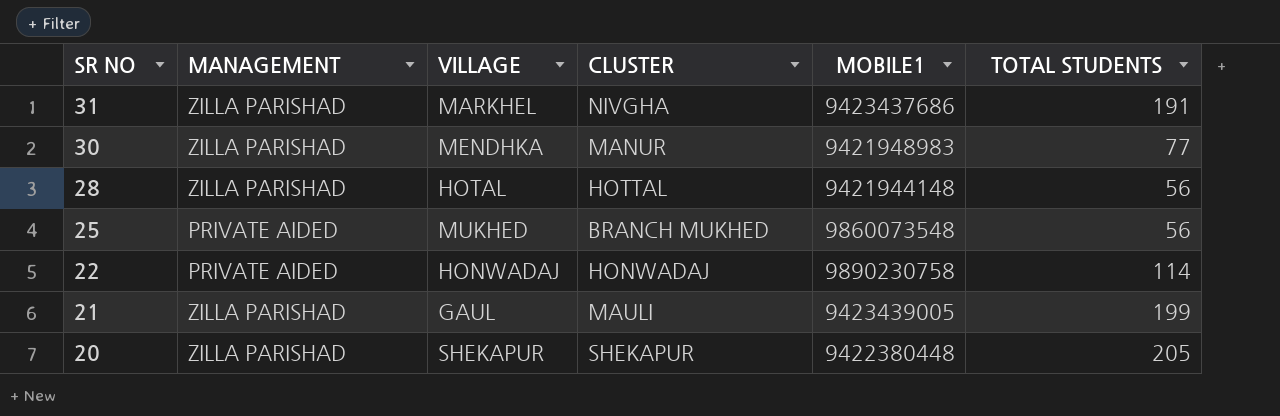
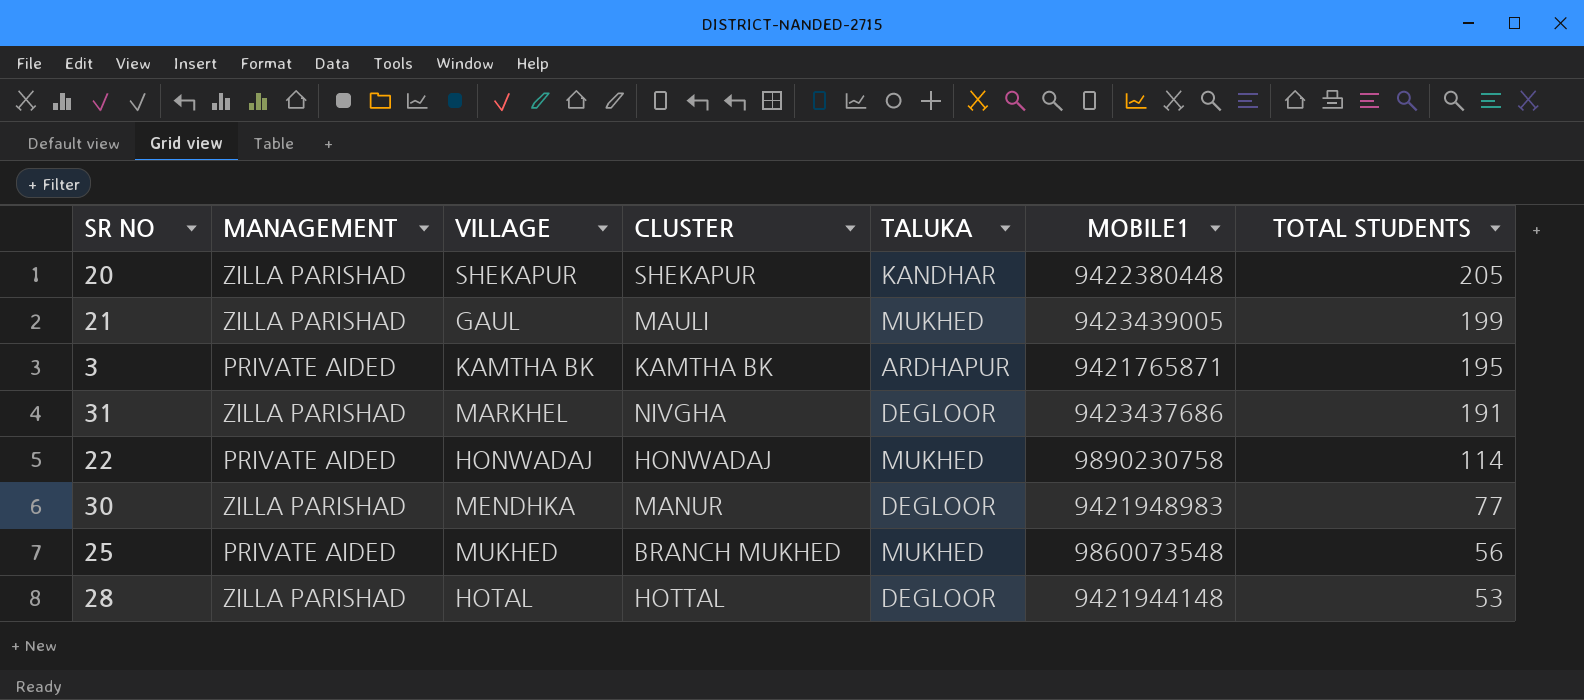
row order: SR NO descending -> TOTAL STUDENTS descending
column TALUKA | position: none -> 5
row 3: none -> PRIVATE AIDED | KAMTHA BK | KAMTHA BK | ARDHAPUR | 9421765871 | 195
28 | TOTAL STUDENTS: 56 -> 53

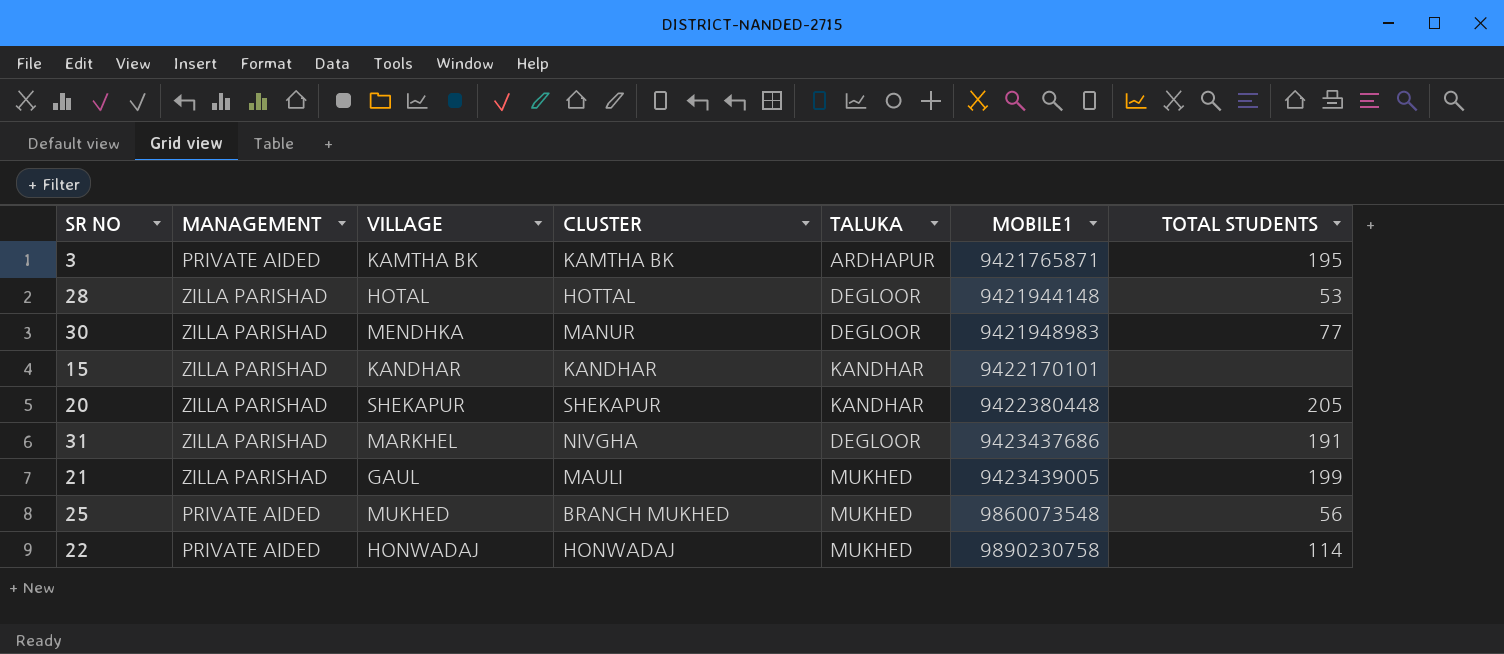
row order: TOTAL STUDENTS descending -> MOBILE1 ascending
row 15: none -> ZILLA PARISHAD | KANDHAR | KANDHAR | KANDHAR | 9422170101 | none

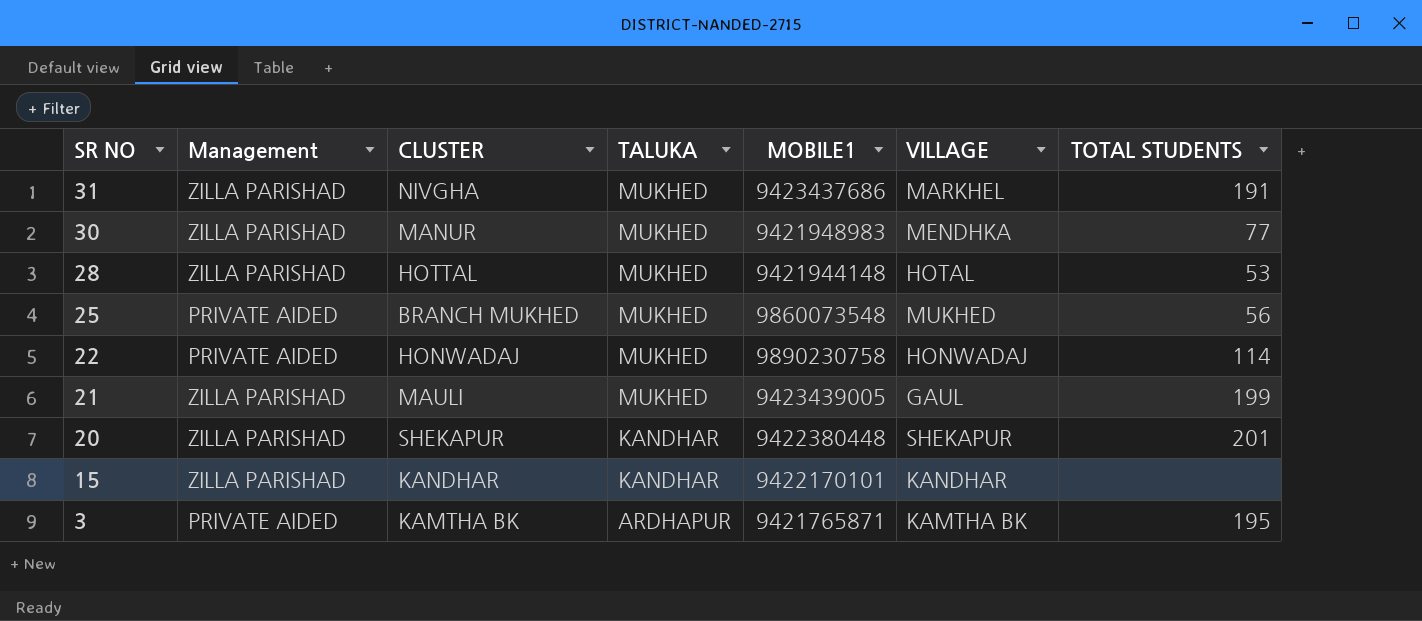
row order: MOBILE1 ascending -> SR NO descending
column name: MANAGEMENT -> Management
column VILLAGE | position: 3 -> 6
31 | TALUKA: DEGLOOR -> MUKHED
30 | TALUKA: DEGLOOR -> MUKHED
28 | TALUKA: DEGLOOR -> MUKHED
20 | TOTAL STUDENTS: 205 -> 201

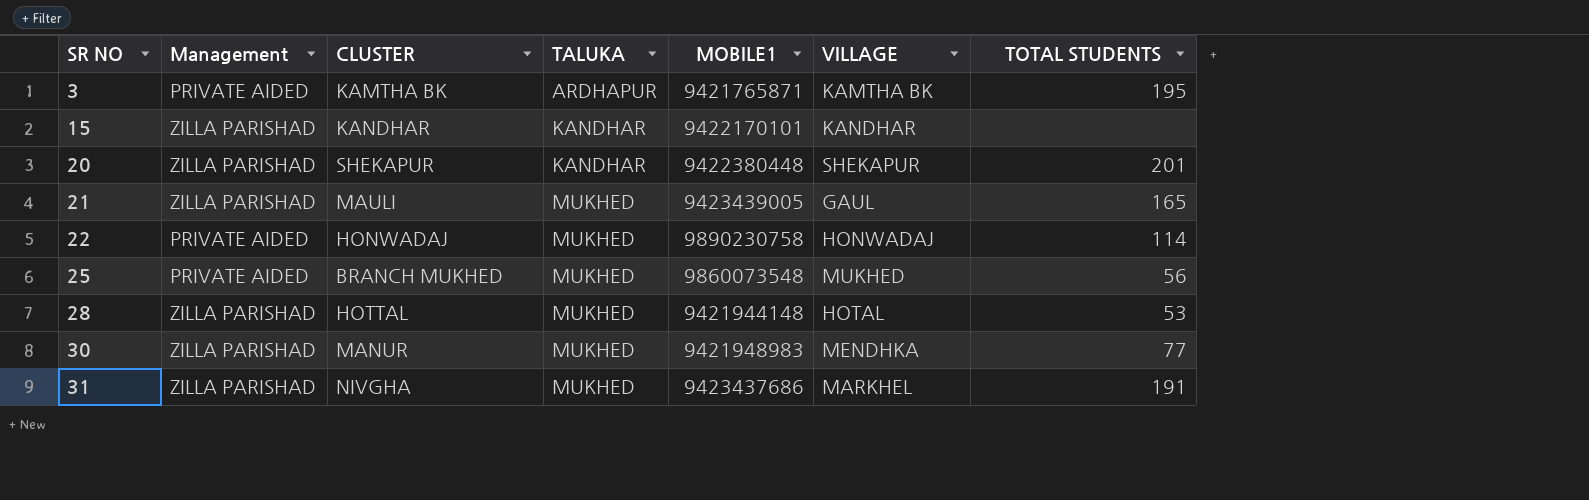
row order: SR NO descending -> SR NO ascending
21 | TOTAL STUDENTS: 199 -> 165

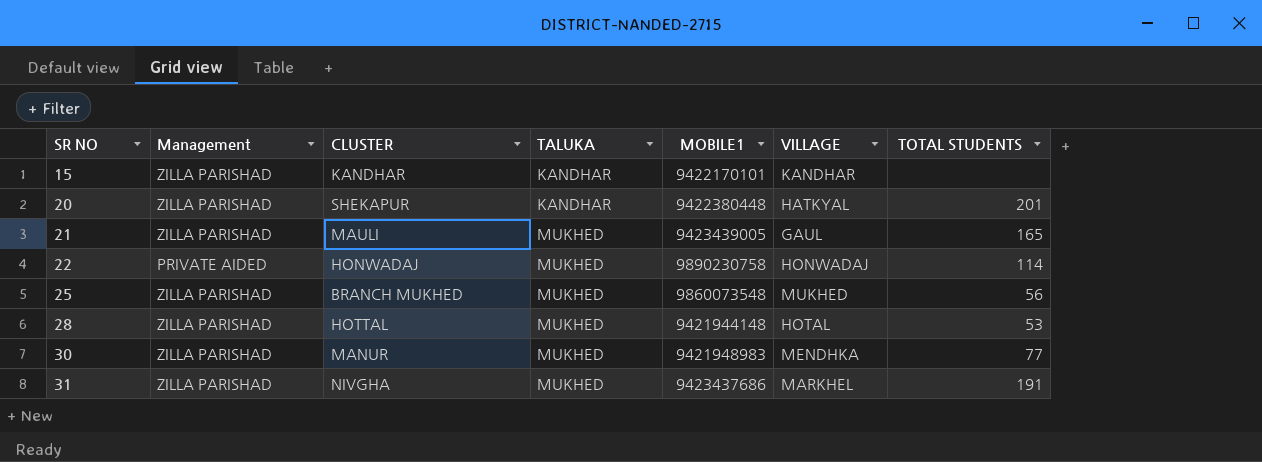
row 3: PRIVATE AIDED | KAMTHA BK | ARDHAPUR | 9421765871 | KAMTHA BK | 195 -> none
20 | VILLAGE: SHEKAPUR -> HATKYAL
25 | Management: PRIVATE AIDED -> ZILLA PARISHAD

